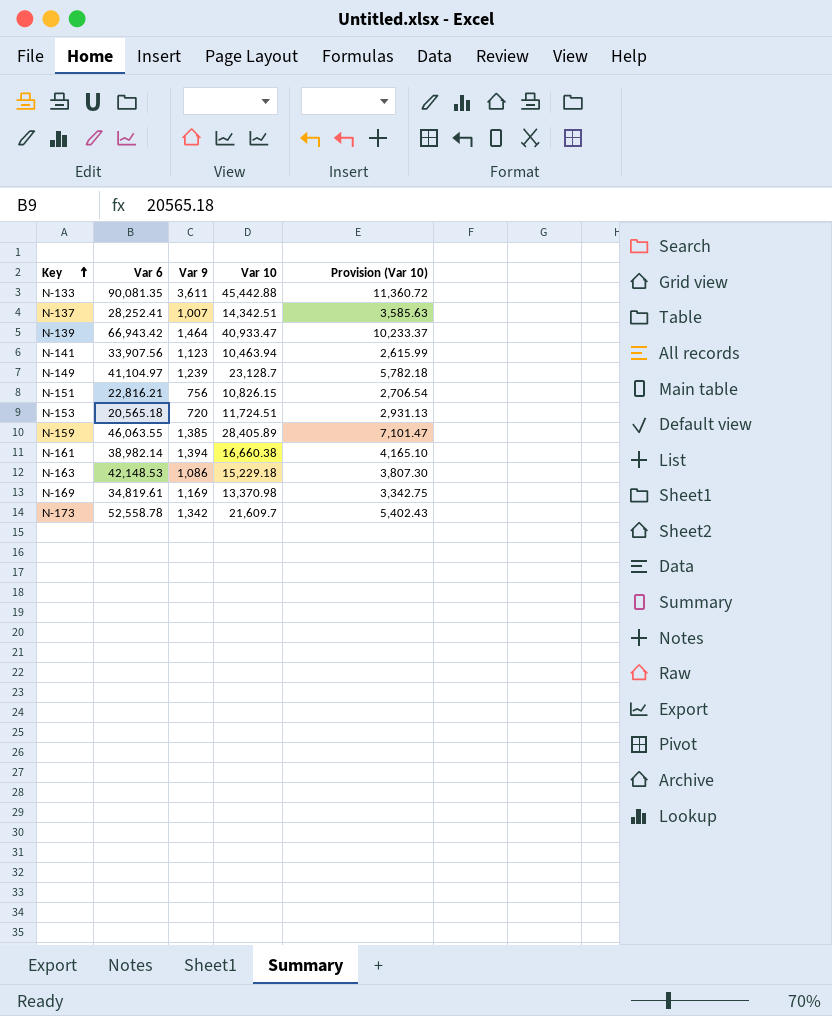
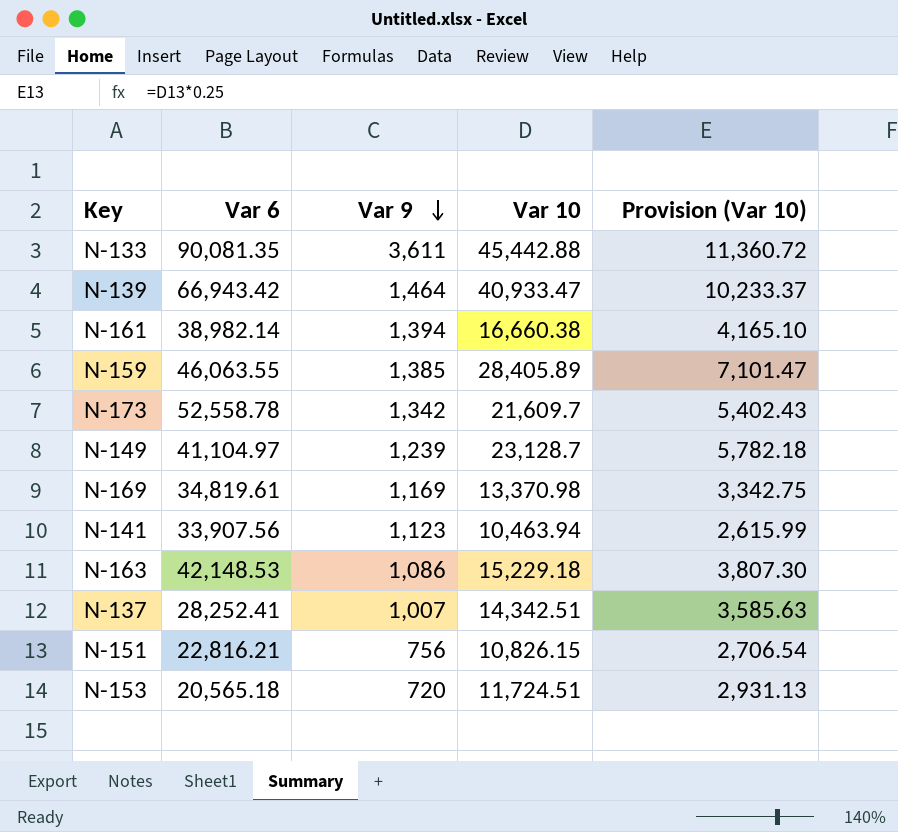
row order: Key ascending -> Var 9 descending

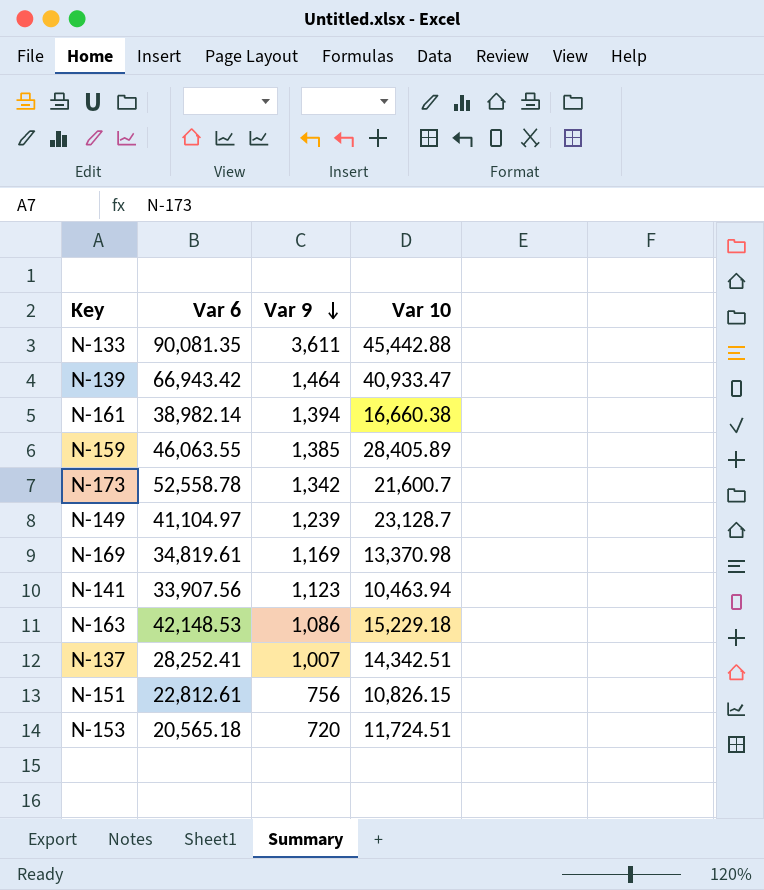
column Provision (Var 10) | formula: [Var 10] * 0.25 -> none
N-173 | Var 10: 21,609.7 -> 21,600.7
N-151 | Var 6: 22,816.21 -> 22,812.61

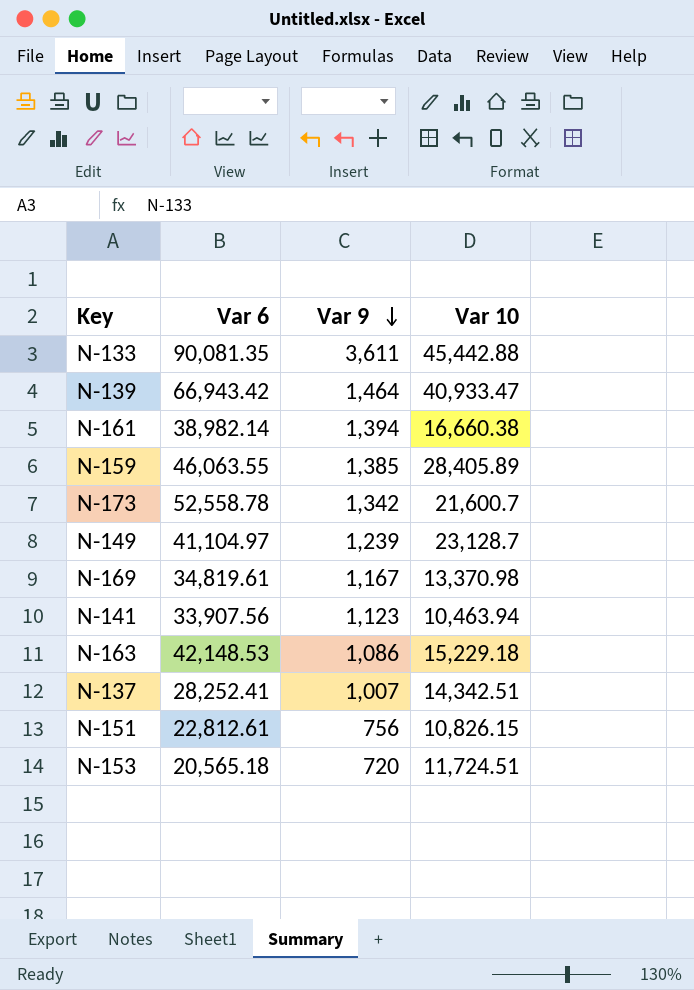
N-169 | Var 9: 1,169 -> 1,167

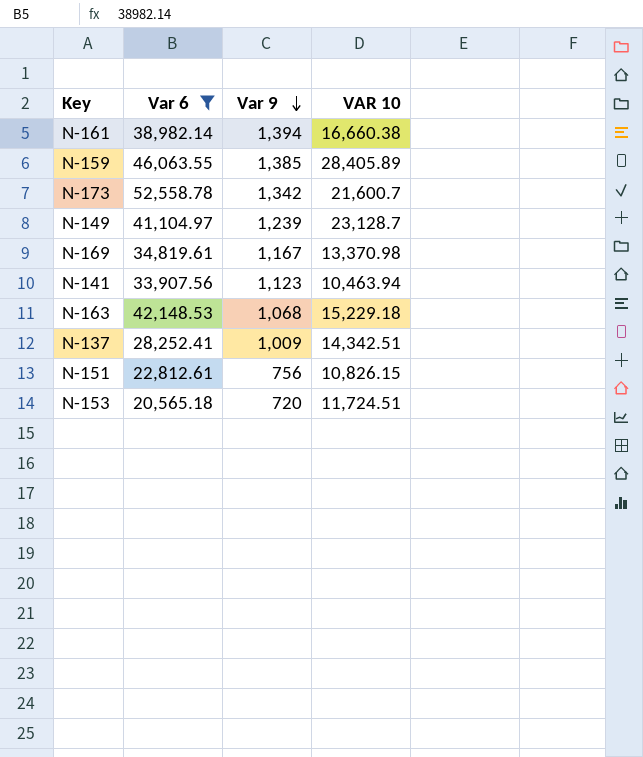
filter: none -> Var 6 <= 52,558.78
column name: Var 10 -> VAR 10
N-163 | Var 9: 1,086 -> 1,068
N-137 | Var 9: 1,007 -> 1,009

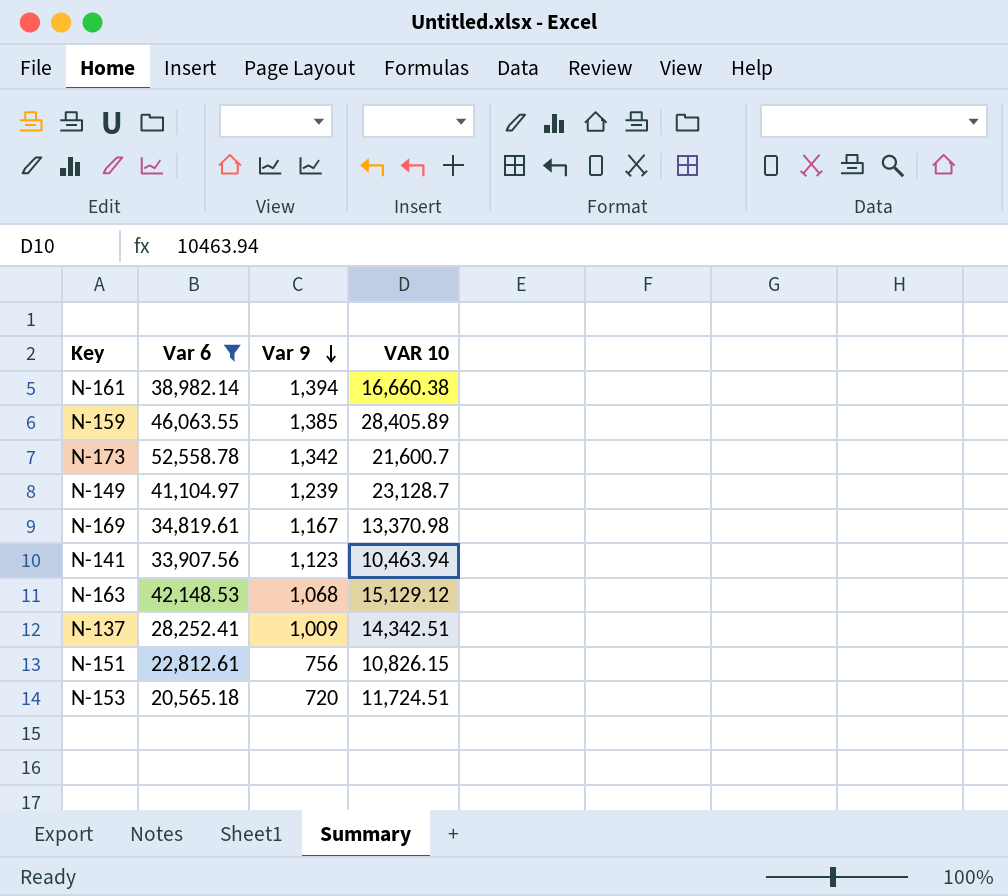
N-163 | VAR 10: 15,229.18 -> 15,129.12

